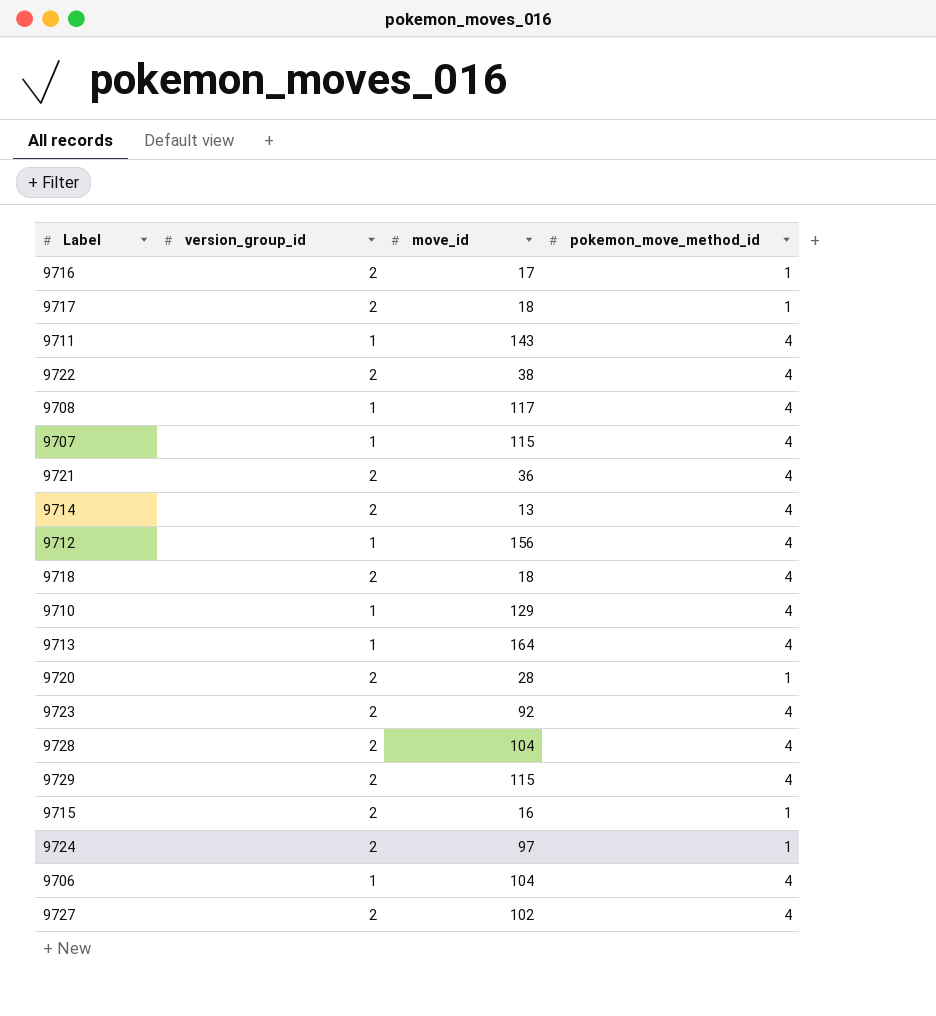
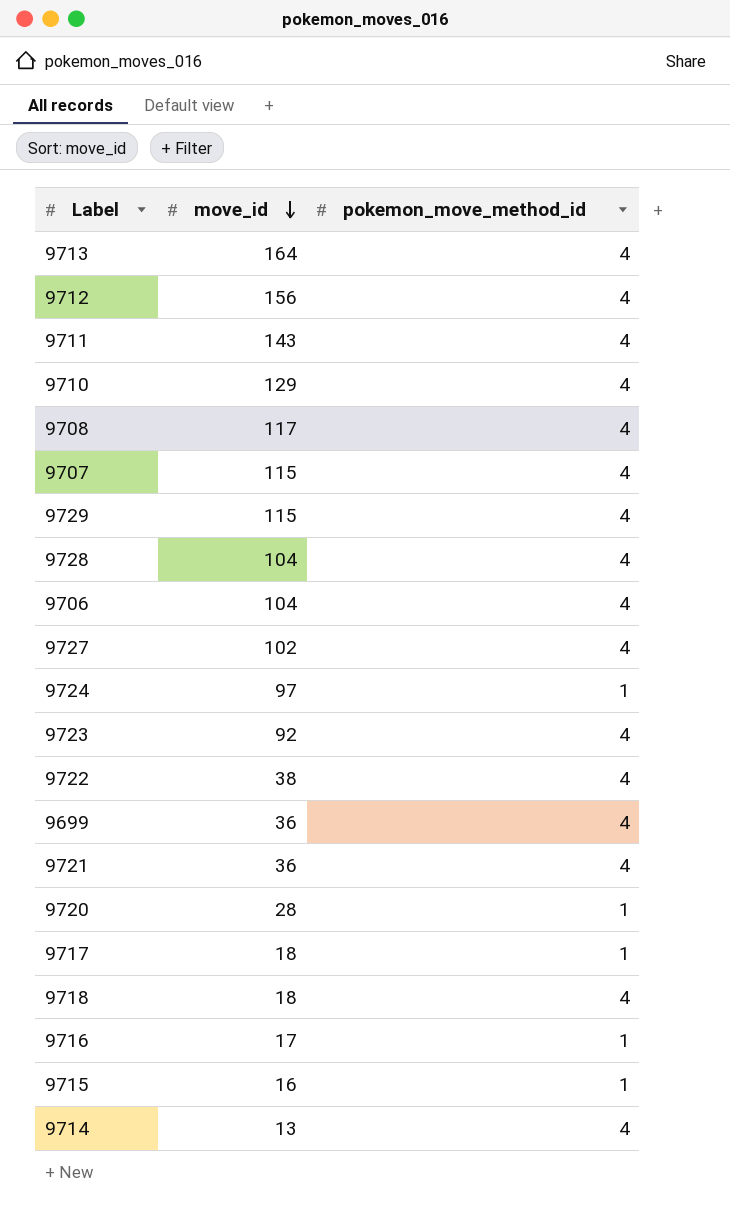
row order: none -> move_id descending
column version_group_id | position: 2 -> none
row 9699: none -> 36 | 4

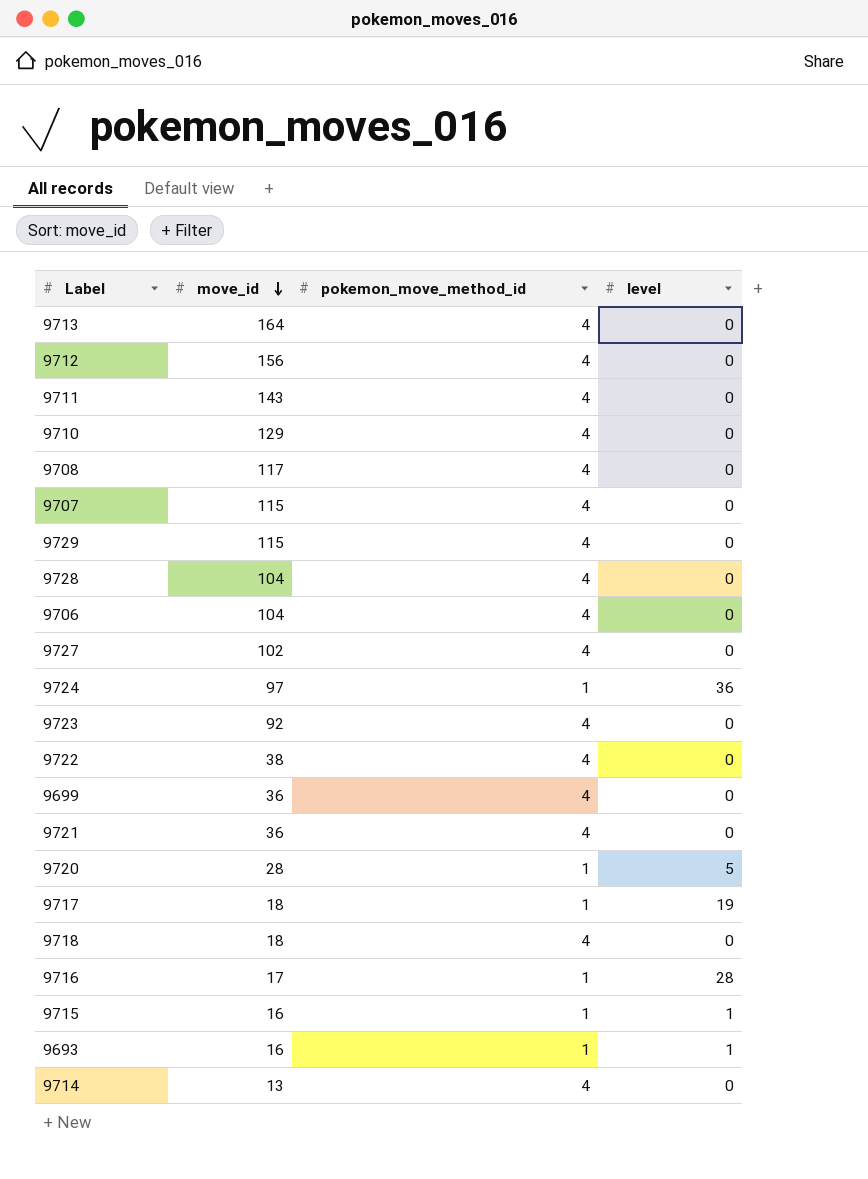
column level | position: none -> 4
row 9693: none -> 16 | 1 | 1

